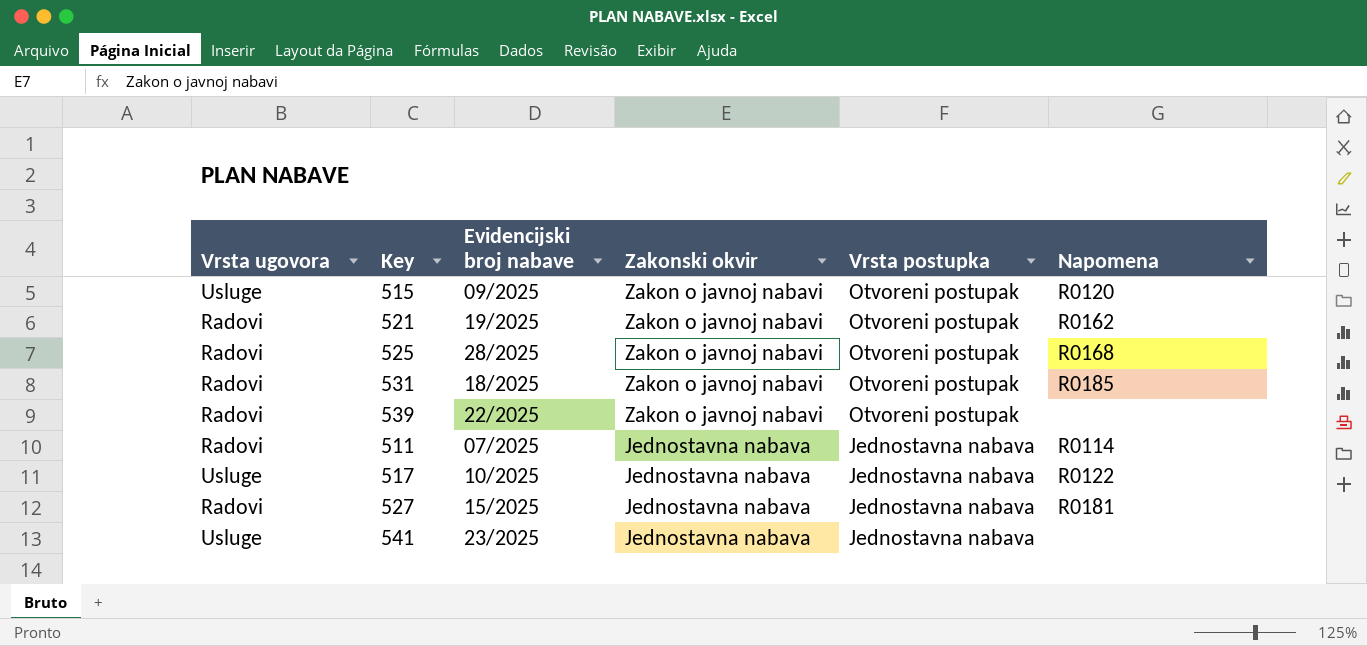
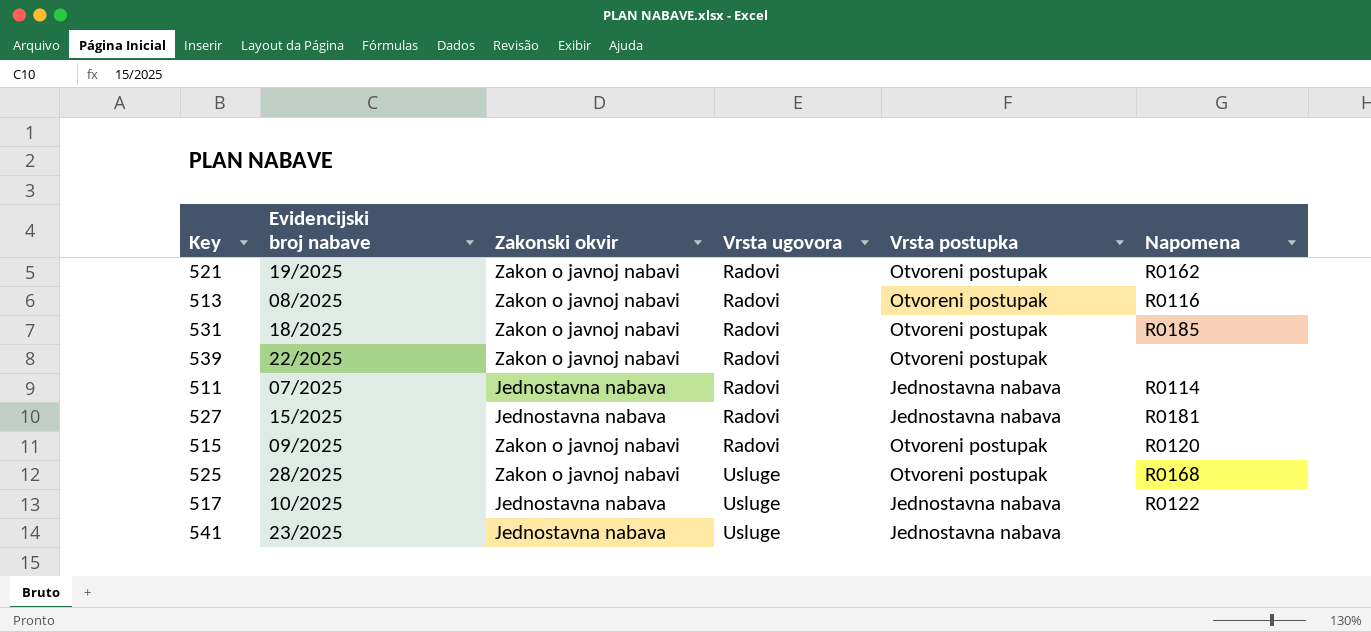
row order: Zakonski okvir descending -> Vrsta ugovora ascending
column Vrsta ugovora | position: 1 -> 4
row 513: none -> 08/2025 | Zakon o javnoj nabavi | Radovi | Otvoreni postupak | R0116
515 | Vrsta ugovora: Usluge -> Radovi
525 | Vrsta ugovora: Radovi -> Usluge

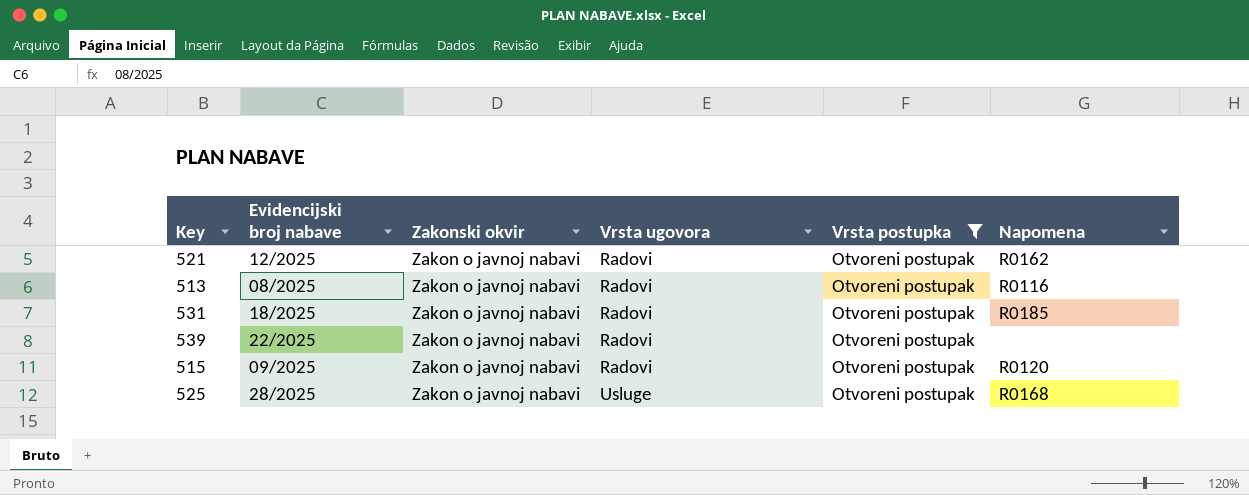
filter: none -> Vrsta postupka = Otvoreni postupak
521 | Evidencijski broj nabave: 19/2025 -> 12/2025

